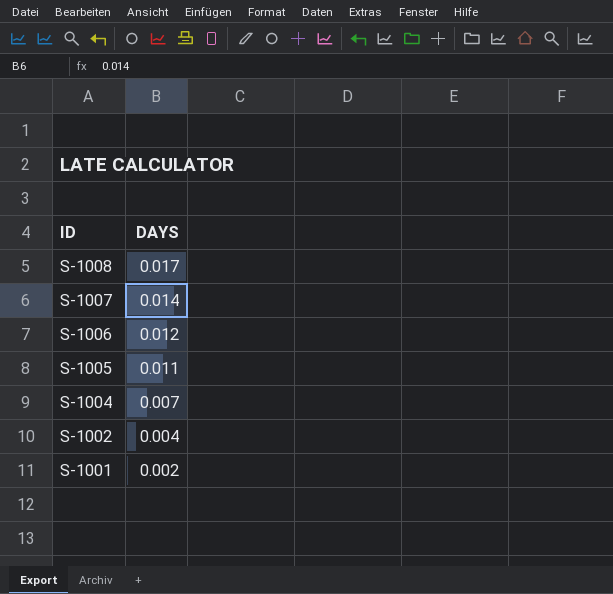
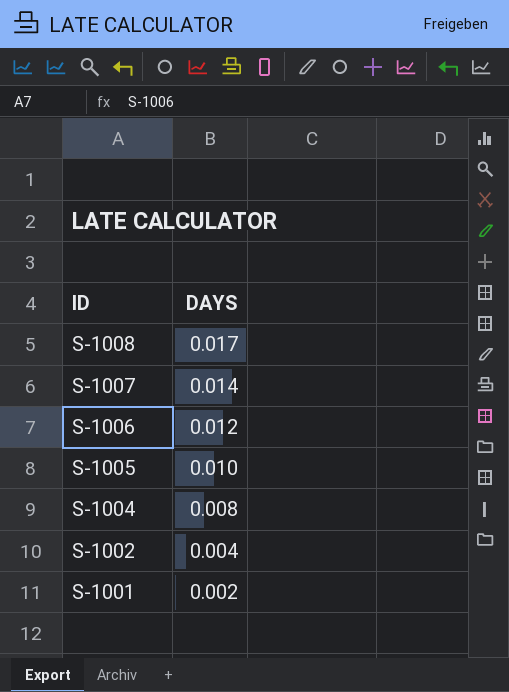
S-1005 | DAYS: 0.011 -> 0.010
S-1004 | DAYS: 0.007 -> 0.008

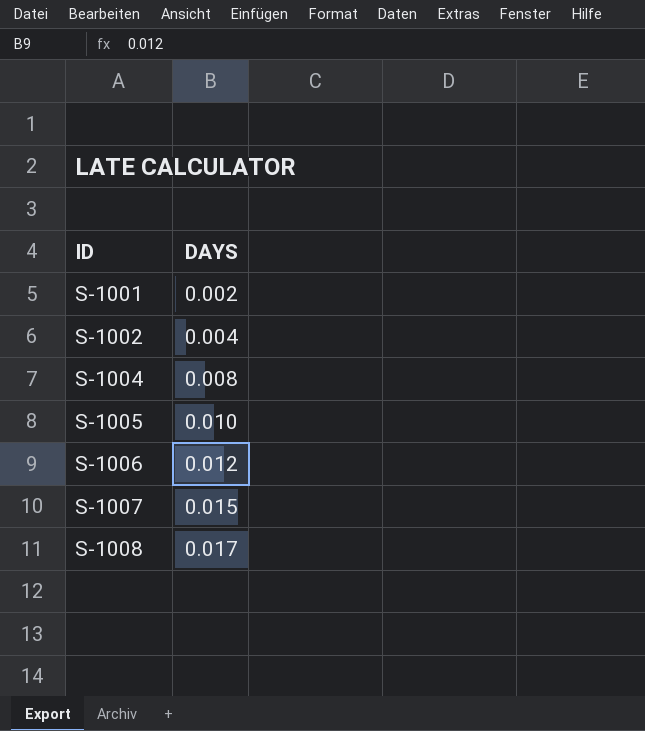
row order: ID descending -> ID ascending
S-1007 | DAYS: 0.014 -> 0.015

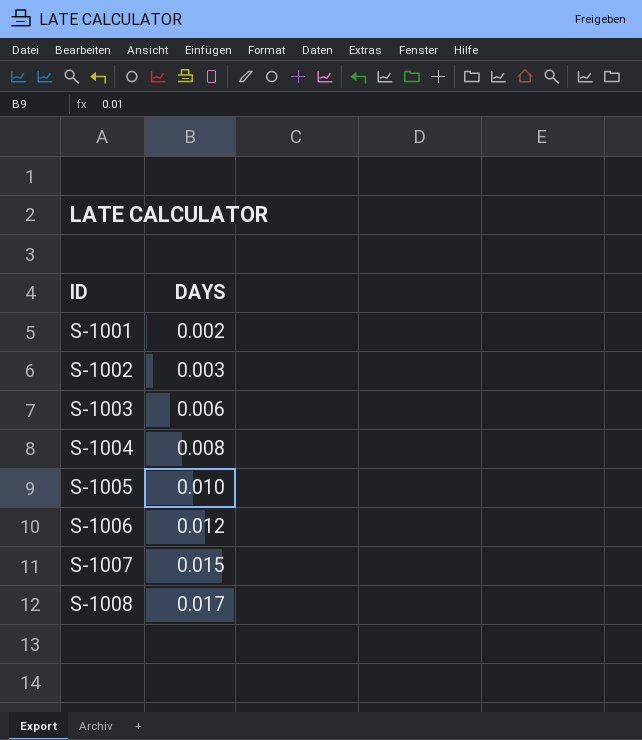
S-1002 | DAYS: 0.004 -> 0.003
row S-1003: none -> 0.006

